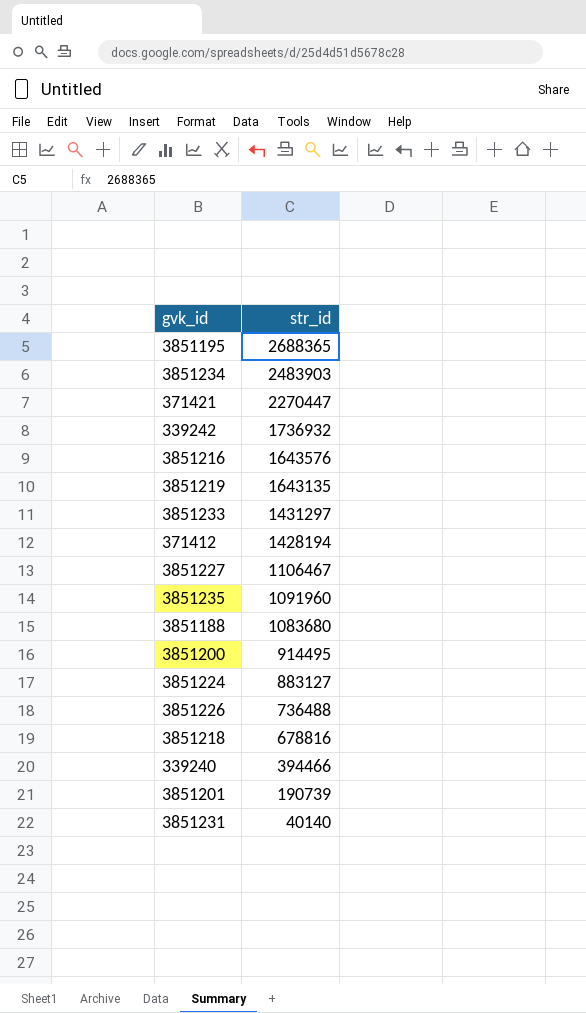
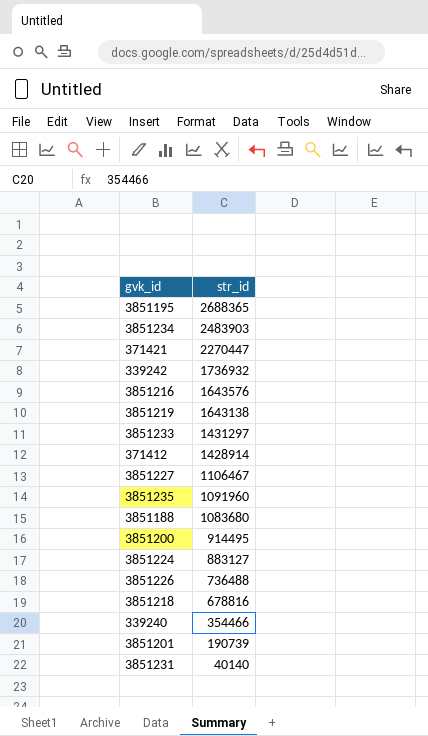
3851219 | str_id: 1643135 -> 1643138
371412 | str_id: 1428194 -> 1428914
339240 | str_id: 394466 -> 354466

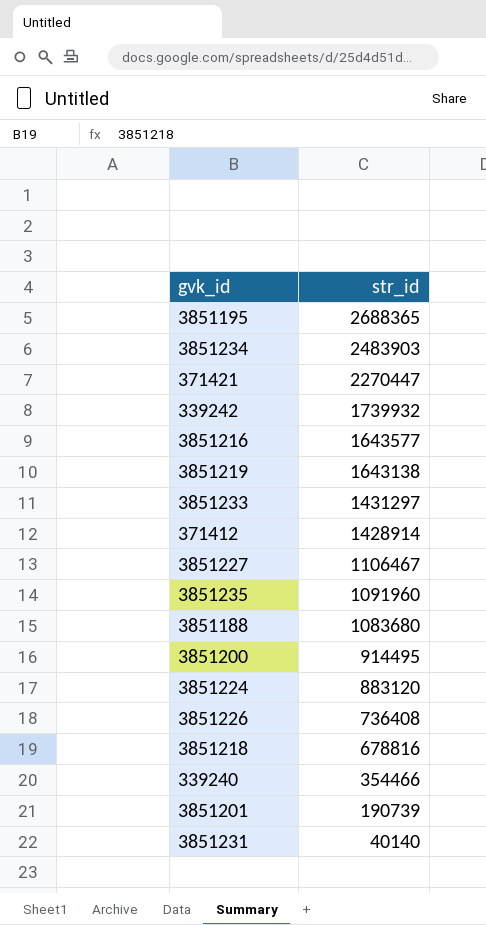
339242 | str_id: 1736932 -> 1739932
3851216 | str_id: 1643576 -> 1643577
3851224 | str_id: 883127 -> 883120
3851226 | str_id: 736488 -> 736408

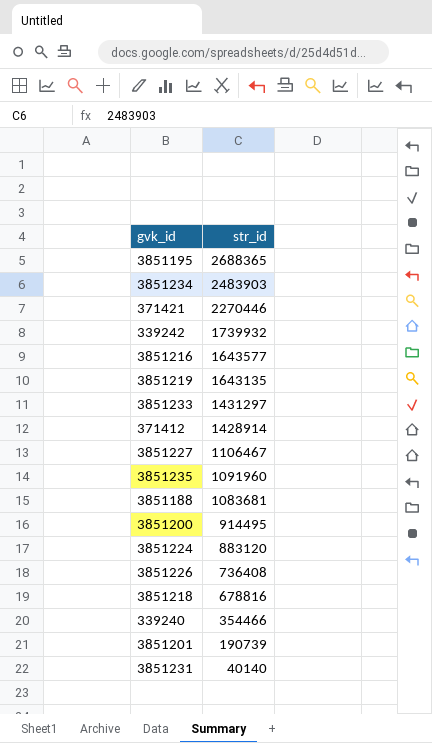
371421 | str_id: 2270447 -> 2270446
3851219 | str_id: 1643138 -> 1643135
3851188 | str_id: 1083680 -> 1083681

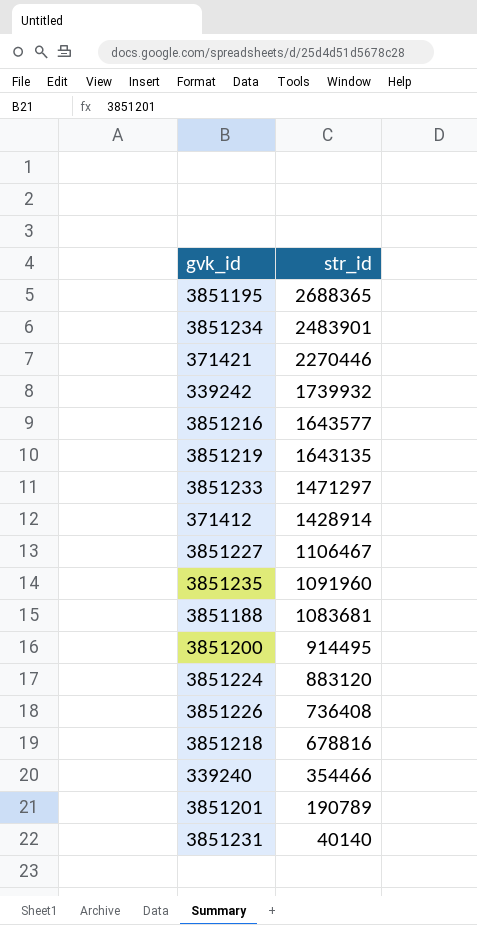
3851234 | str_id: 2483903 -> 2483901
3851233 | str_id: 1431297 -> 1471297
3851201 | str_id: 190739 -> 190789

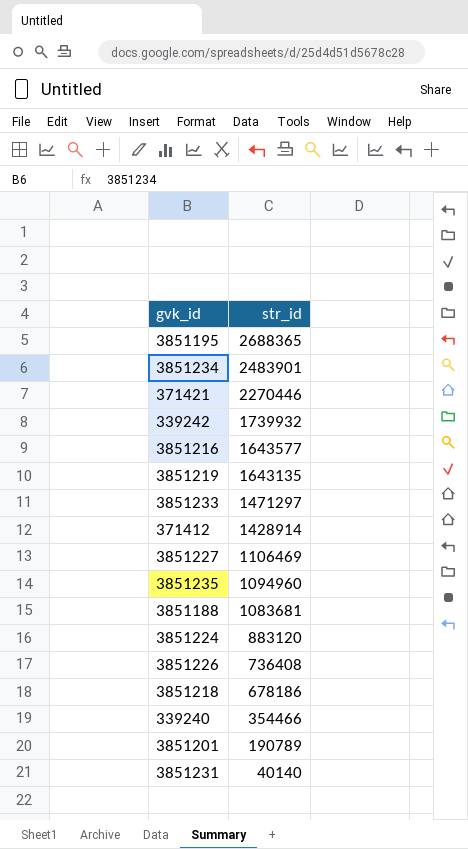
row 3851200: 914495 -> none
3851227 | str_id: 1106467 -> 1106469
3851235 | str_id: 1091960 -> 1094960
3851218 | str_id: 678816 -> 678186

